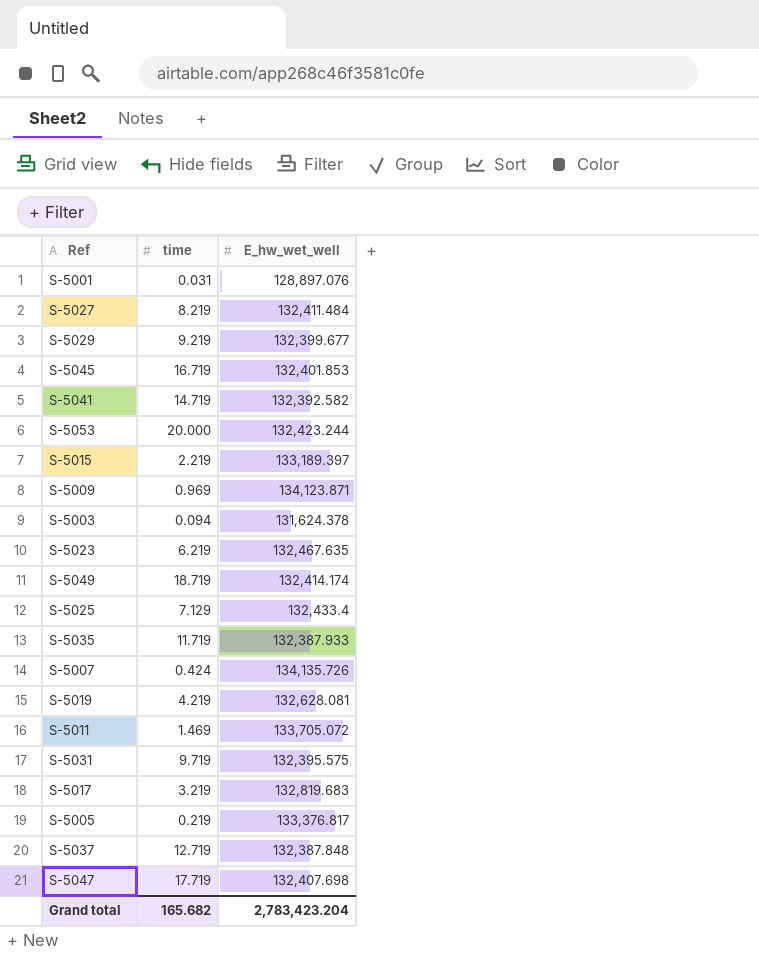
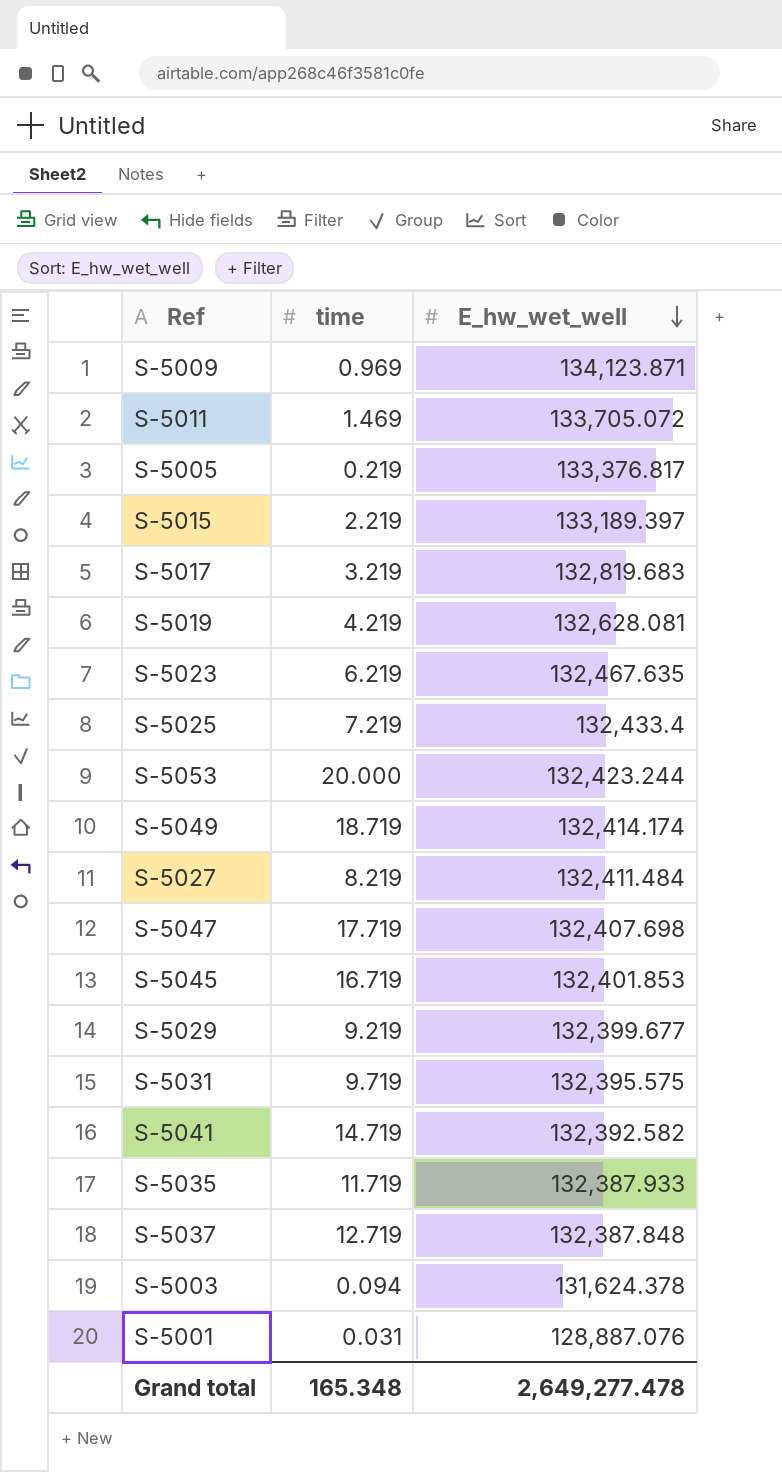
row order: none -> E_hw_wet_well descending
row S-5007: 0.424 | 134,135.726 -> none
S-5025 | time: 7.129 -> 7.219
S-5001 | E_hw_wet_well: 128,897.076 -> 128,887.076
Grand total | time: 165.682 -> 165.348
Grand total | E_hw_wet_well: 2,783,423.204 -> 2,649,277.478

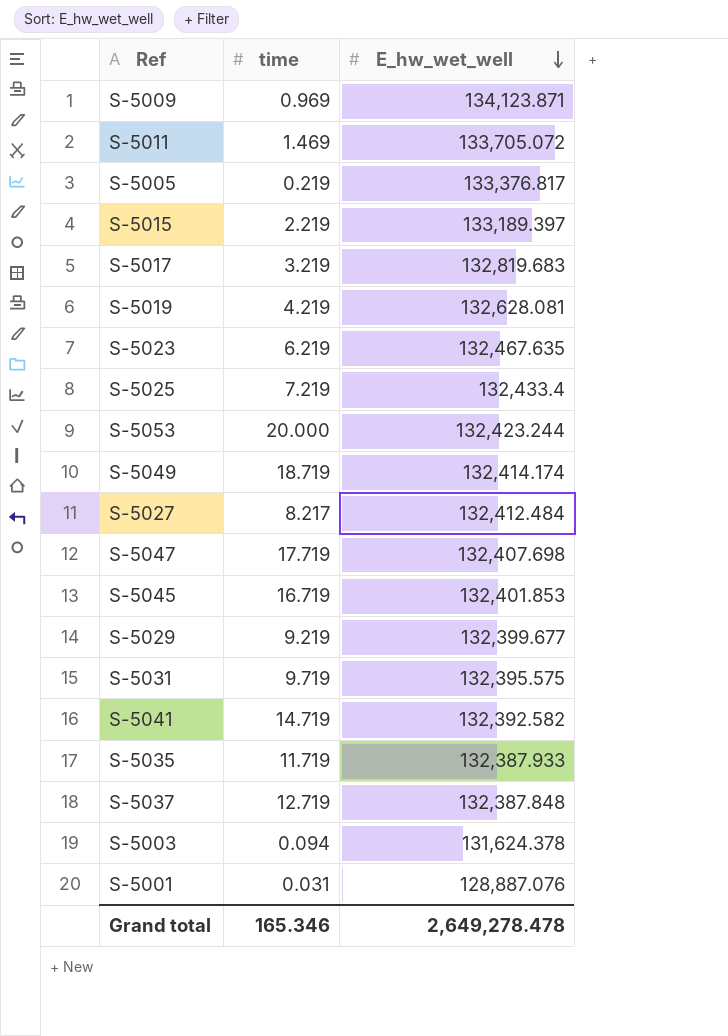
S-5027 | time: 8.219 -> 8.217
S-5027 | E_hw_wet_well: 132,411.484 -> 132,412.484
Grand total | time: 165.348 -> 165.346
Grand total | E_hw_wet_well: 2,649,277.478 -> 2,649,278.478

